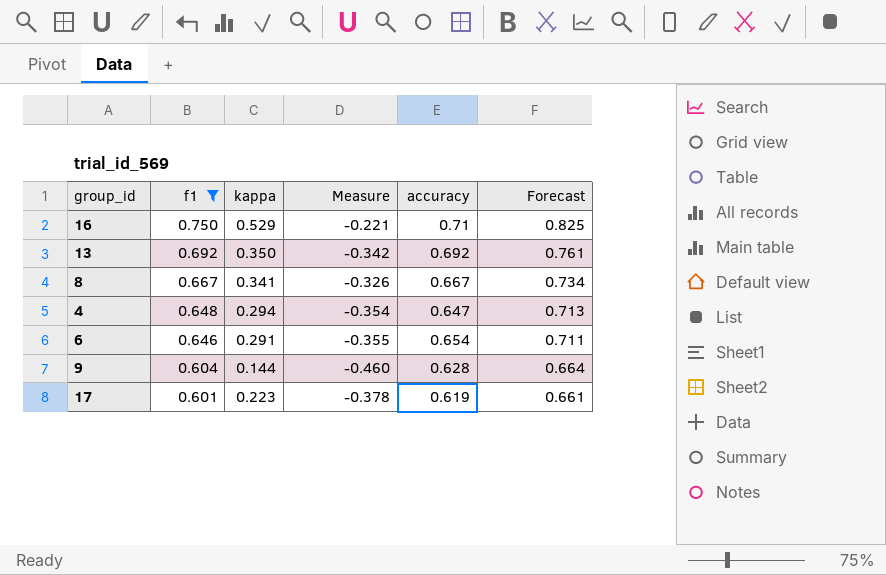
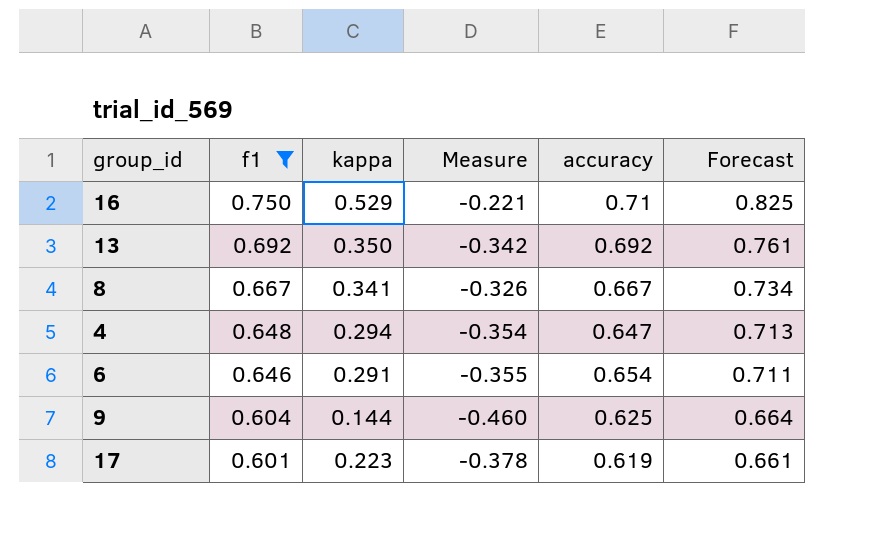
9 | accuracy: 0.628 -> 0.625

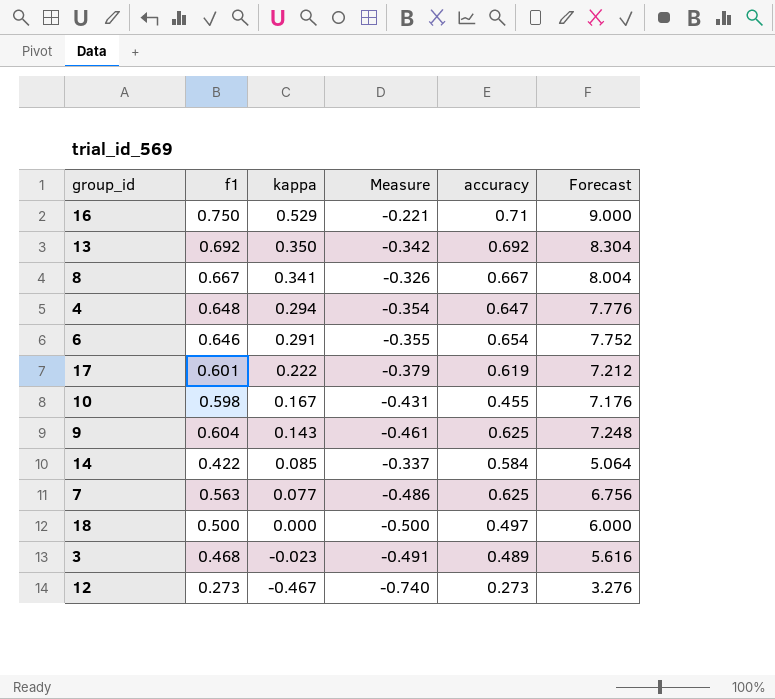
filter: f1 >= 0.601 -> none
row order: f1 descending -> kappa descending
column Forecast | formula: [f1] * 1.1 -> [f1] * 12
17 | kappa: 0.223 -> 0.222
17 | Measure: -0.378 -> -0.379
9 | kappa: 0.144 -> 0.143
9 | Measure: -0.460 -> -0.461

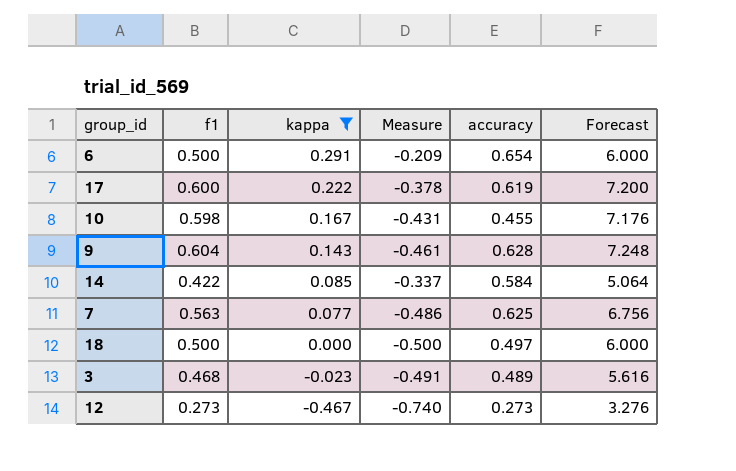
filter: none -> kappa <= 0.291
6 | f1: 0.646 -> 0.500
6 | Measure: -0.355 -> -0.209
6 | Forecast: 7.752 -> 6.000
17 | f1: 0.601 -> 0.600
17 | Measure: -0.379 -> -0.378
17 | Forecast: 7.212 -> 7.200
9 | accuracy: 0.625 -> 0.628

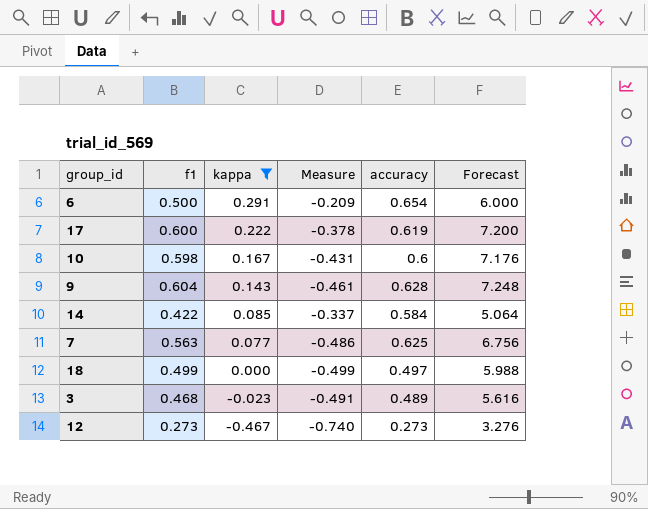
10 | accuracy: 0.455 -> 0.6
18 | f1: 0.500 -> 0.499
18 | Measure: -0.500 -> -0.499
18 | Forecast: 6.000 -> 5.988

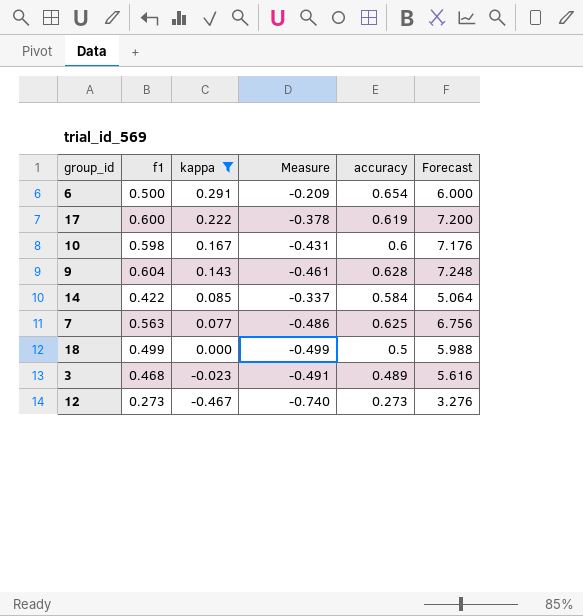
18 | accuracy: 0.497 -> 0.5

